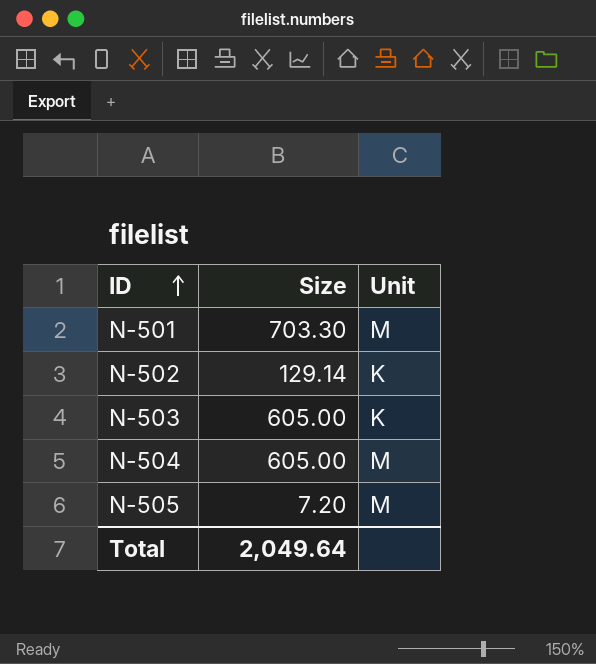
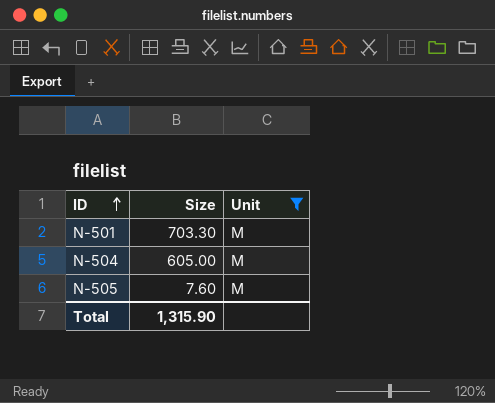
filter: none -> Unit = M
N-505 | Size: 7.20 -> 7.60
Total | Size: 2,049.64 -> 1,315.90

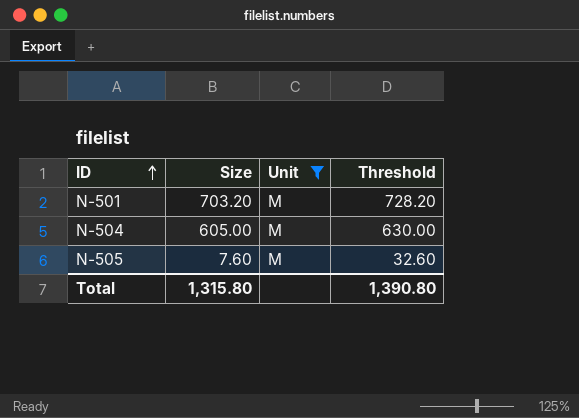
column Threshold | formula: none -> [Size] + 25
N-501 | Size: 703.30 -> 703.20
Total | Size: 1,315.90 -> 1,315.80

